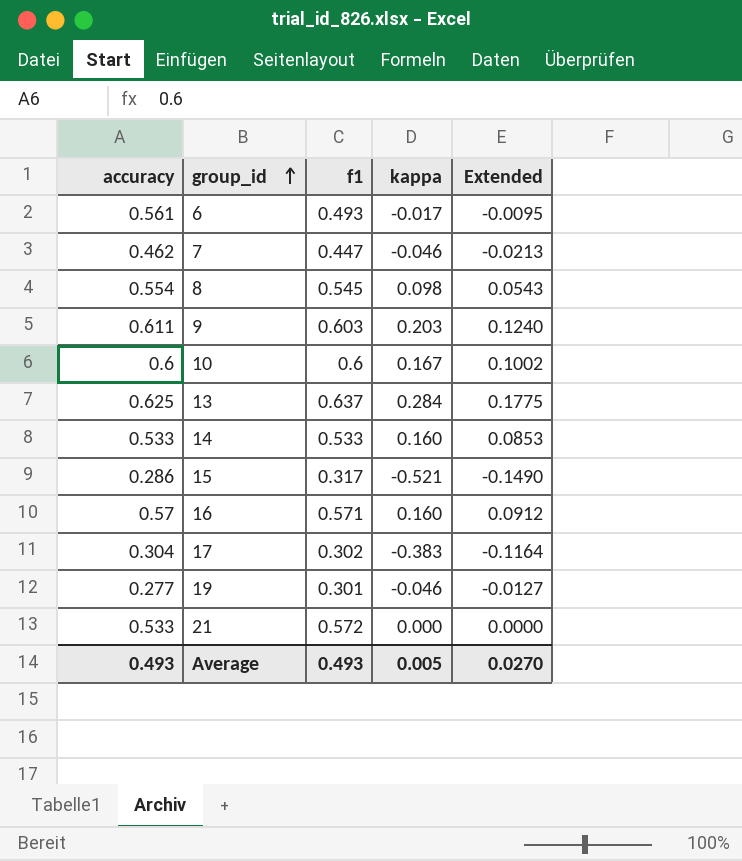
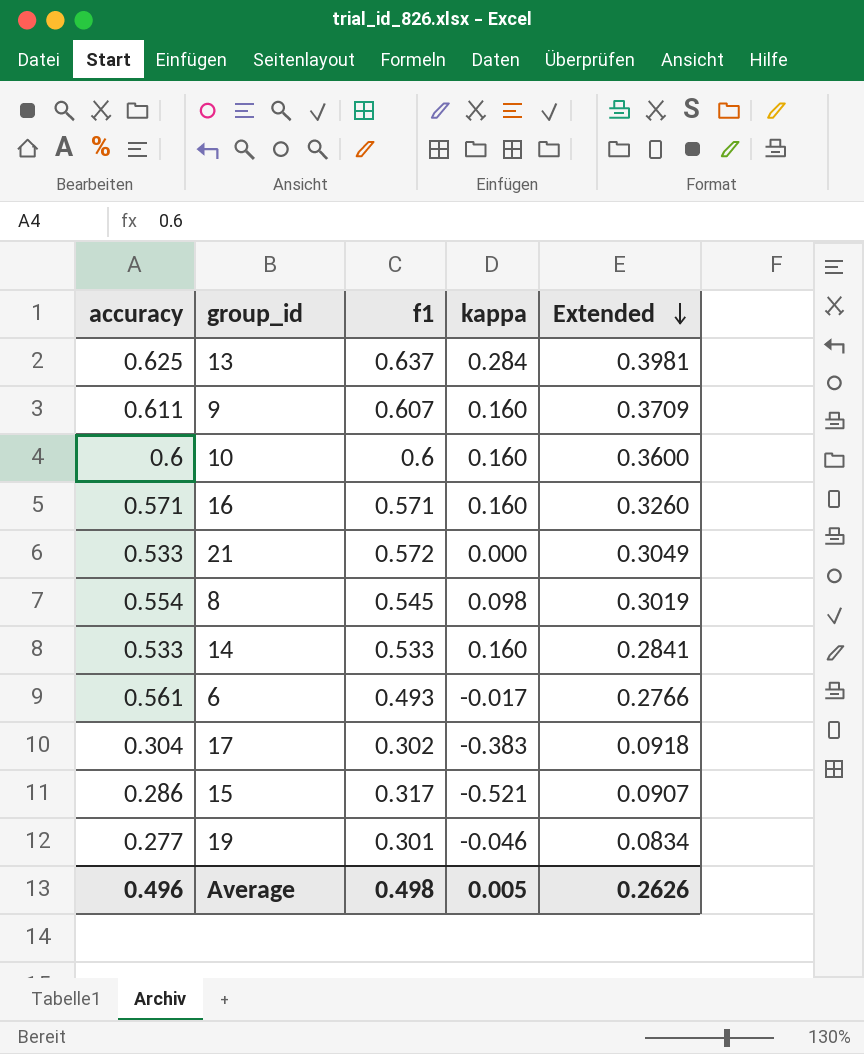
row order: group_id ascending -> Extended descending
column Extended | formula: [accuracy] * [kappa] -> [accuracy] * [f1]
row 7: 0.462 | 0.447 | -0.046 | -0.0213 -> none
9 | f1: 0.603 -> 0.607
9 | kappa: 0.203 -> 0.160
10 | kappa: 0.167 -> 0.160
16 | accuracy: 0.57 -> 0.571
Average | accuracy: 0.493 -> 0.496
Average | f1: 0.493 -> 0.498
Average | Extended: 0.0270 -> 0.2626

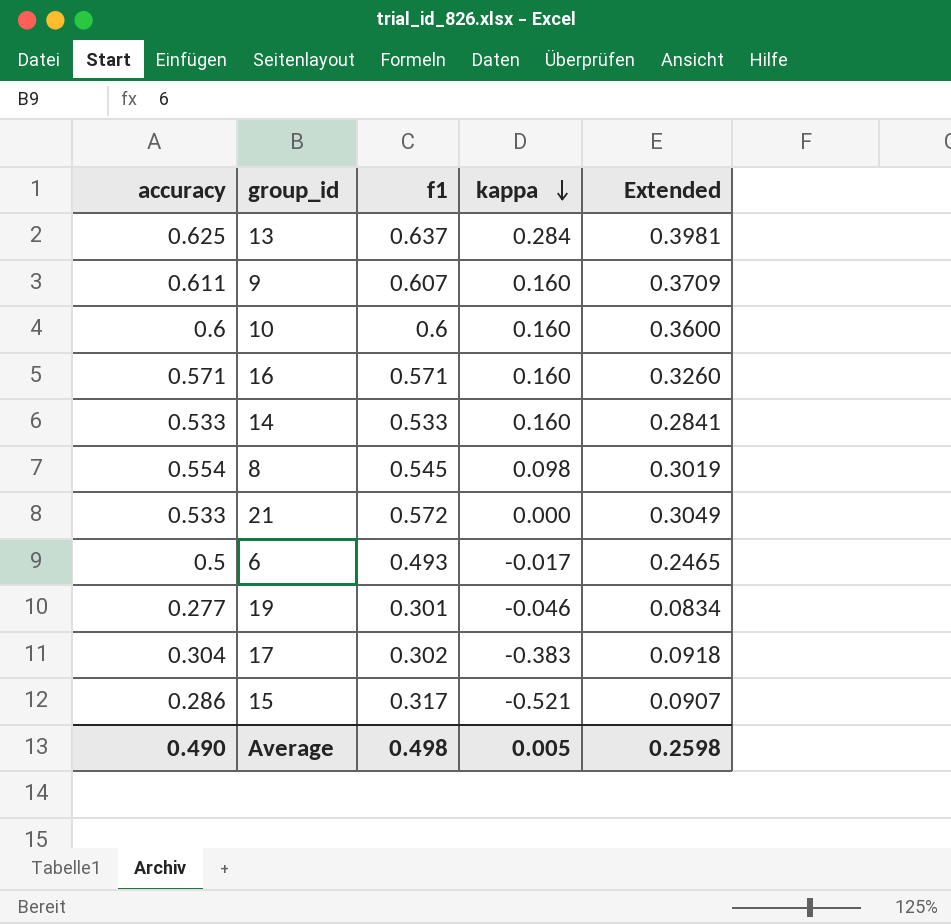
row order: Extended descending -> kappa descending
6 | accuracy: 0.561 -> 0.5
6 | Extended: 0.2766 -> 0.2465
Average | accuracy: 0.496 -> 0.490
Average | Extended: 0.2626 -> 0.2598

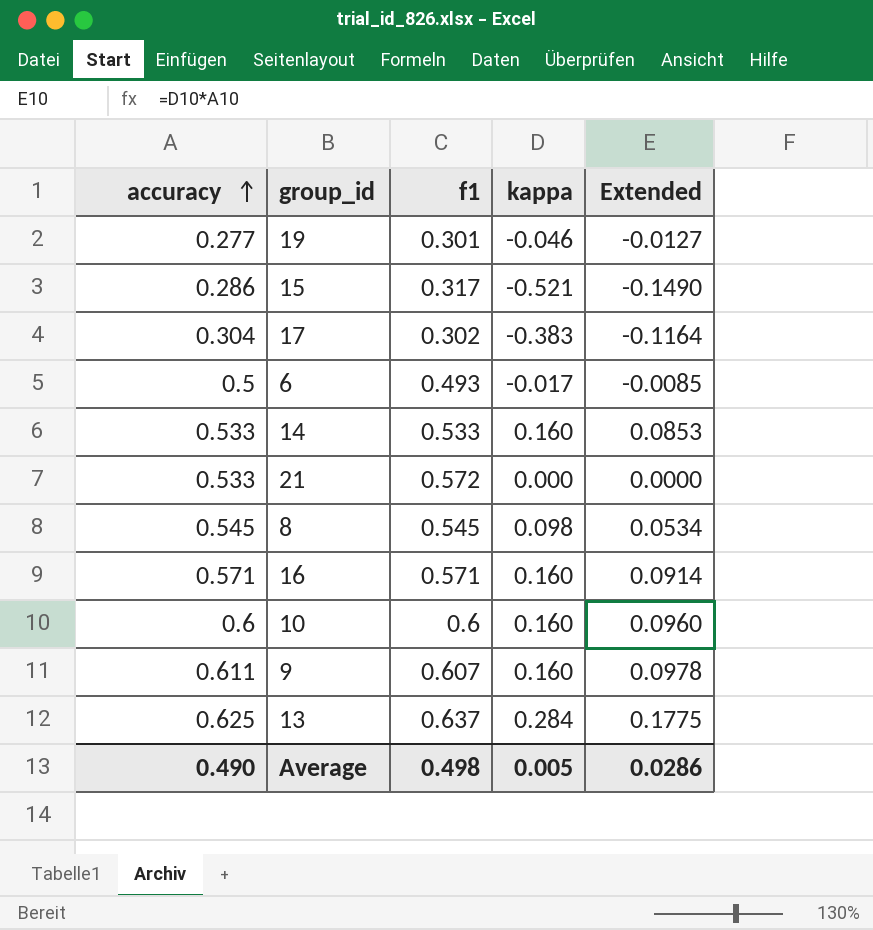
row order: kappa descending -> accuracy ascending
column Extended | formula: [accuracy] * [f1] -> [accuracy] * [kappa]
8 | accuracy: 0.554 -> 0.545
Average | Extended: 0.2598 -> 0.0286

